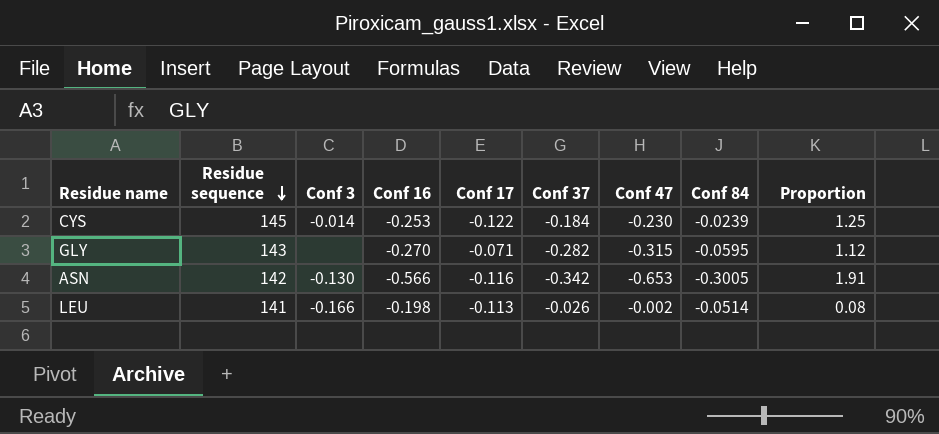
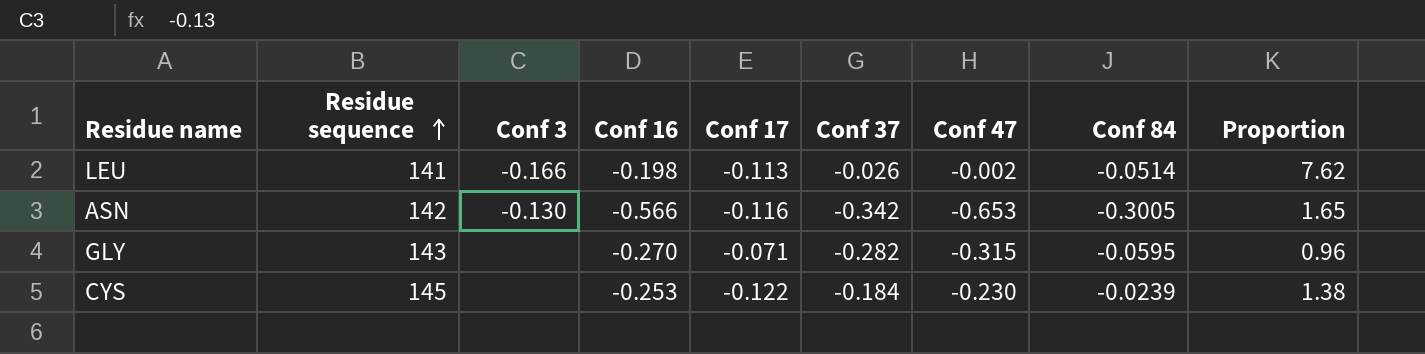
row order: Residue sequence descending -> Residue sequence ascending
column Proportion | formula: [Conf 47] / [Conf 37] -> [Conf 16] / [Conf 37]
CYS | Conf 3: -0.014 -> none

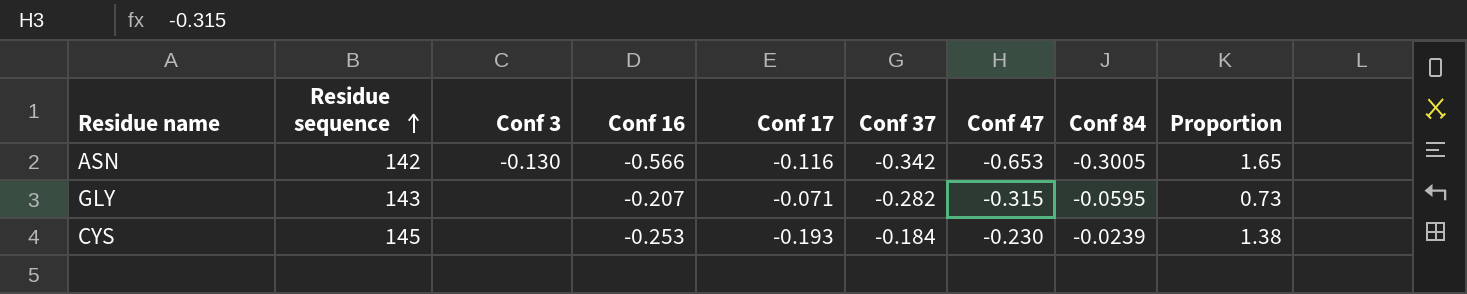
row LEU: 141 | -0.166 | -0.198 | -0.113 | -0.026 | -0.002 | -0.0514 | 7.62 -> none
GLY | Conf 16: -0.270 -> -0.207
GLY | Proportion: 0.96 -> 0.73
CYS | Conf 17: -0.122 -> -0.193

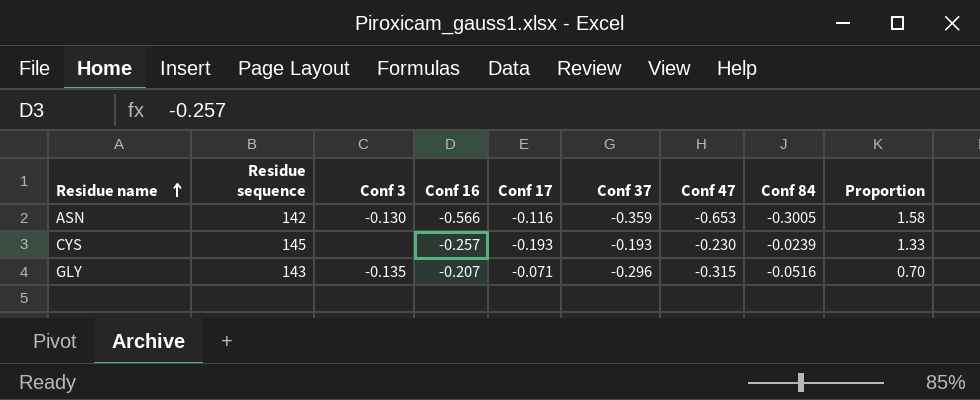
row order: Residue sequence ascending -> Residue name ascending
ASN | Conf 37: -0.342 -> -0.359
ASN | Proportion: 1.65 -> 1.58
CYS | Conf 16: -0.253 -> -0.257
CYS | Conf 37: -0.184 -> -0.193
CYS | Proportion: 1.38 -> 1.33
GLY | Conf 3: none -> -0.135
GLY | Conf 37: -0.282 -> -0.296
GLY | Conf 84: -0.0595 -> -0.0516
GLY | Proportion: 0.73 -> 0.70

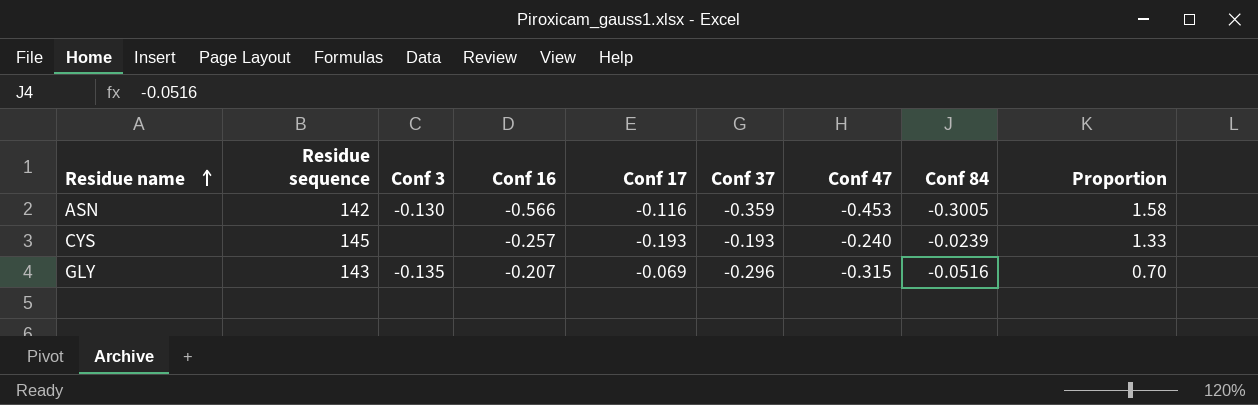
ASN | Conf 47: -0.653 -> -0.453
CYS | Conf 47: -0.230 -> -0.240
GLY | Conf 17: -0.071 -> -0.069

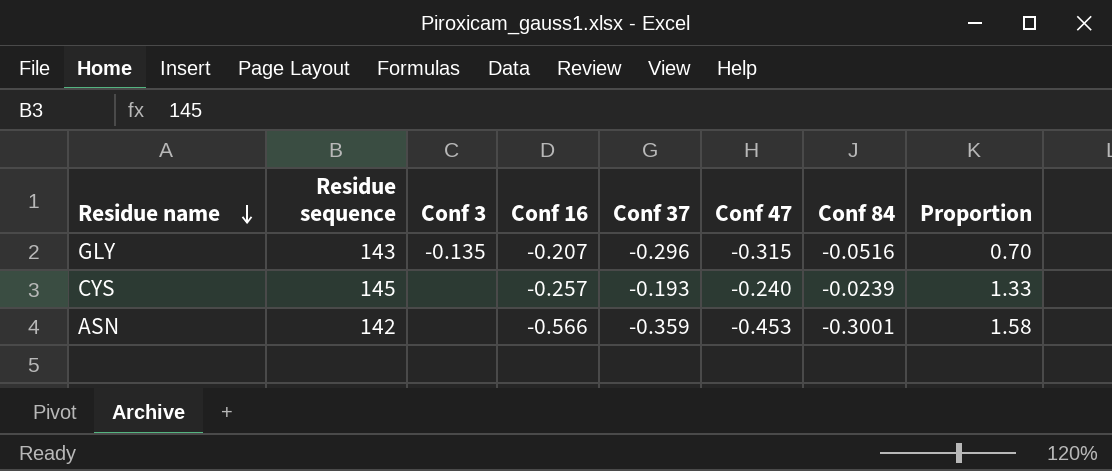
row order: Residue name ascending -> Residue name descending
column Conf 17 | position: 5 -> none
ASN | Conf 3: -0.130 -> none
ASN | Conf 84: -0.3005 -> -0.3001

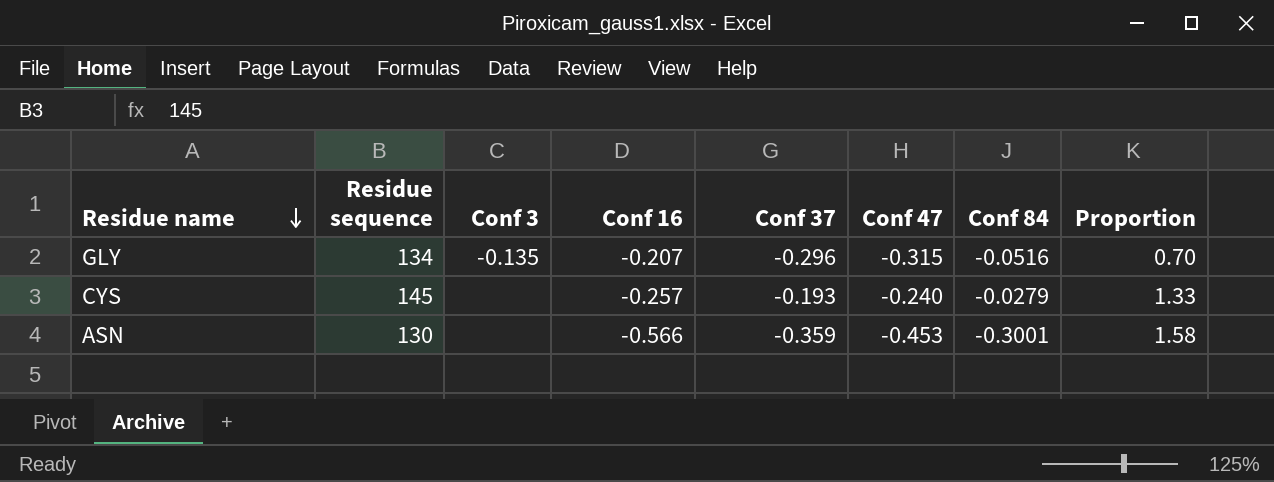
GLY | Residue sequence: 143 -> 134
CYS | Conf 84: -0.0239 -> -0.0279
ASN | Residue sequence: 142 -> 130

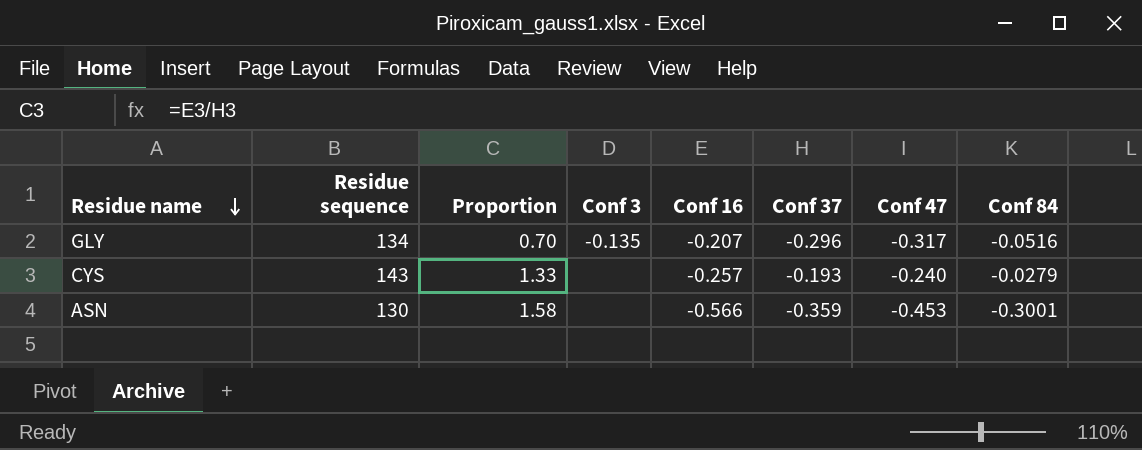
column Proportion | position: 8 -> 3
GLY | Conf 47: -0.315 -> -0.317
CYS | Residue sequence: 145 -> 143

